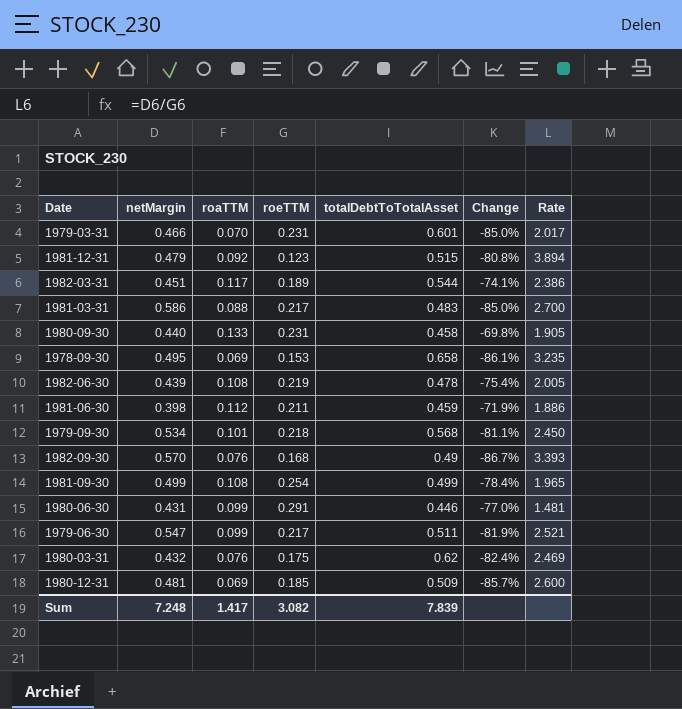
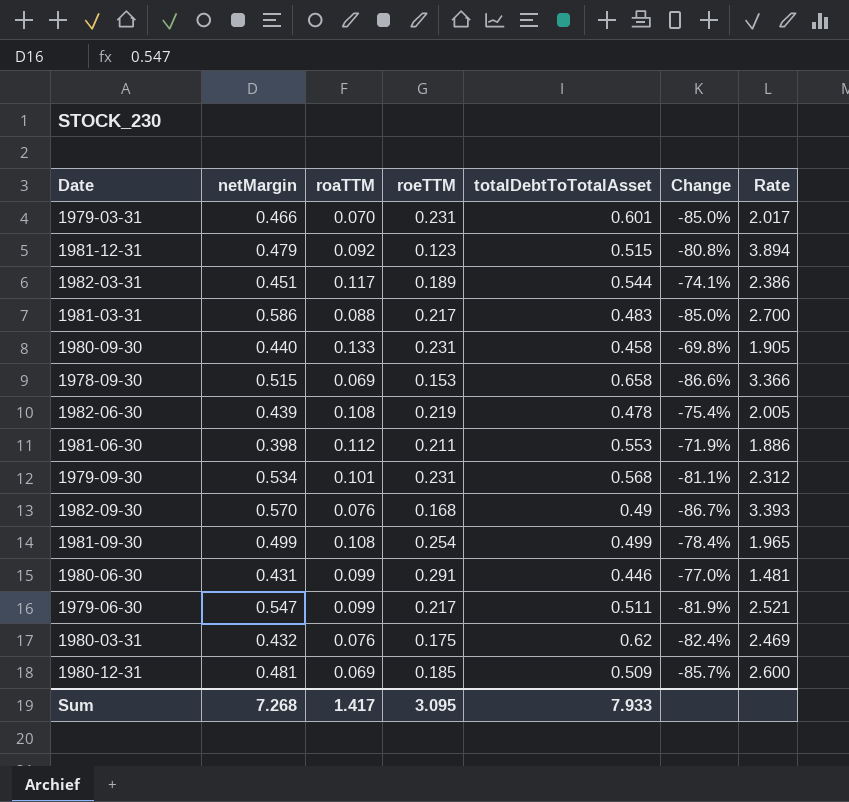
1978-09-30 | netMargin: 0.495 -> 0.515
1978-09-30 | Change: -86.1% -> -86.6%
1978-09-30 | Rate: 3.235 -> 3.366
1981-06-30 | totalDebtToTotalAsset: 0.459 -> 0.553
1979-09-30 | roeTTM: 0.218 -> 0.231
1979-09-30 | Rate: 2.450 -> 2.312
Sum | netMargin: 7.248 -> 7.268
Sum | roeTTM: 3.082 -> 3.095
Sum | totalDebtToTotalAsset: 7.839 -> 7.933

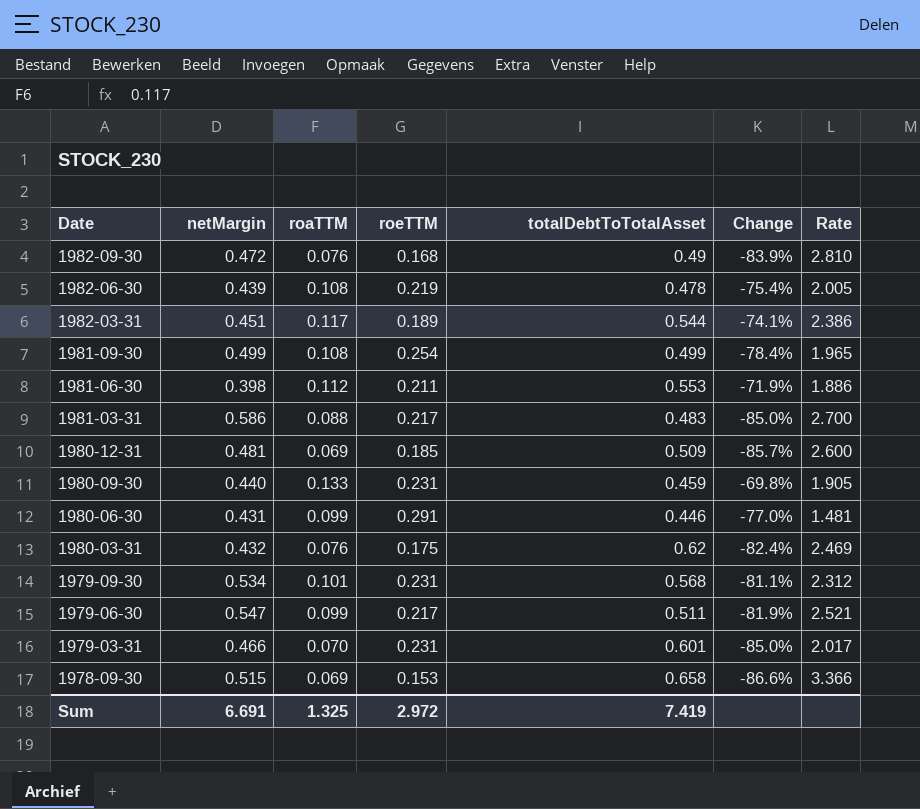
row order: none -> Date descending
row 1981-12-31: 0.479 | 0.092 | 0.123 | 0.515 | -80.8% | 3.894 -> none
1982-09-30 | netMargin: 0.570 -> 0.472
1982-09-30 | Change: -86.7% -> -83.9%
1982-09-30 | Rate: 3.393 -> 2.810
1980-09-30 | totalDebtToTotalAsset: 0.458 -> 0.459
Sum | netMargin: 7.268 -> 6.691
Sum | roaTTM: 1.417 -> 1.325
Sum | roeTTM: 3.095 -> 2.972
Sum | totalDebtToTotalAsset: 7.933 -> 7.419

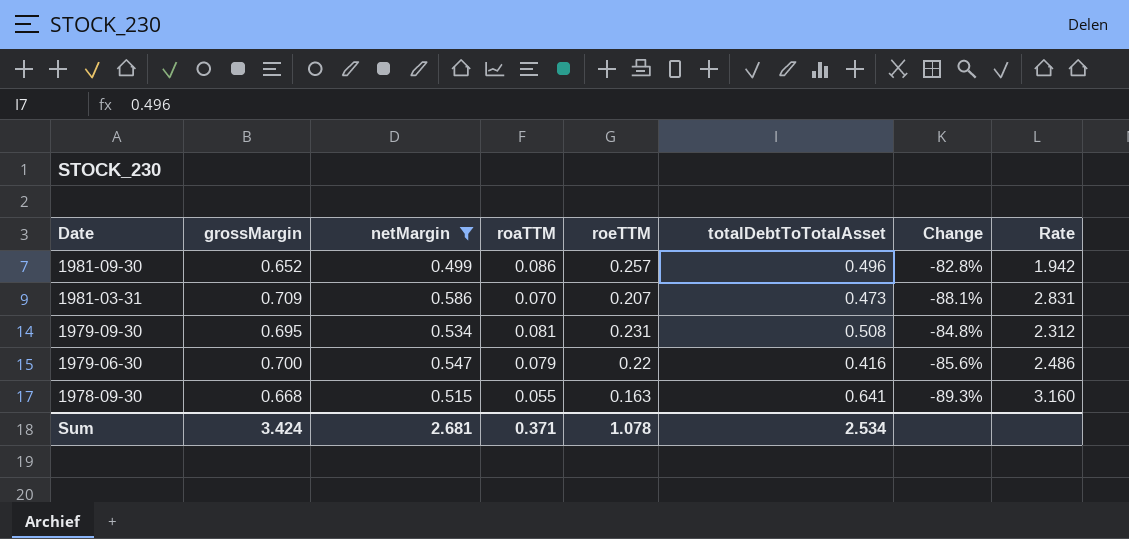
filter: none -> netMargin >= 0.499
column grossMargin | position: none -> 2
1981-09-30 | roaTTM: 0.108 -> 0.086
1981-09-30 | roeTTM: 0.254 -> 0.257
1981-09-30 | totalDebtToTotalAsset: 0.499 -> 0.496
1981-09-30 | Change: -78.4% -> -82.8%
1981-09-30 | Rate: 1.965 -> 1.942
1981-03-31 | roaTTM: 0.088 -> 0.070
1981-03-31 | roeTTM: 0.217 -> 0.207
1981-03-31 | totalDebtToTotalAsset: 0.483 -> 0.473
1981-03-31 | Change: -85.0% -> -88.1%
1981-03-31 | Rate: 2.700 -> 2.831
1979-09-30 | roaTTM: 0.101 -> 0.081
1979-09-30 | totalDebtToTotalAsset: 0.568 -> 0.508
1979-09-30 | Change: -81.1% -> -84.8%
1979-06-30 | roaTTM: 0.099 -> 0.079
1979-06-30 | roeTTM: 0.217 -> 0.22
1979-06-30 | totalDebtToTotalAsset: 0.511 -> 0.416
1979-06-30 | Change: -81.9% -> -85.6%
1979-06-30 | Rate: 2.521 -> 2.486
1978-09-30 | roaTTM: 0.069 -> 0.055
1978-09-30 | roeTTM: 0.153 -> 0.163
1978-09-30 | totalDebtToTotalAsset: 0.658 -> 0.641
1978-09-30 | Change: -86.6% -> -89.3%
1978-09-30 | Rate: 3.366 -> 3.160
Sum | netMargin: 6.691 -> 2.681
Sum | roaTTM: 1.325 -> 0.371
Sum | roeTTM: 2.972 -> 1.078
Sum | totalDebtToTotalAsset: 7.419 -> 2.534

